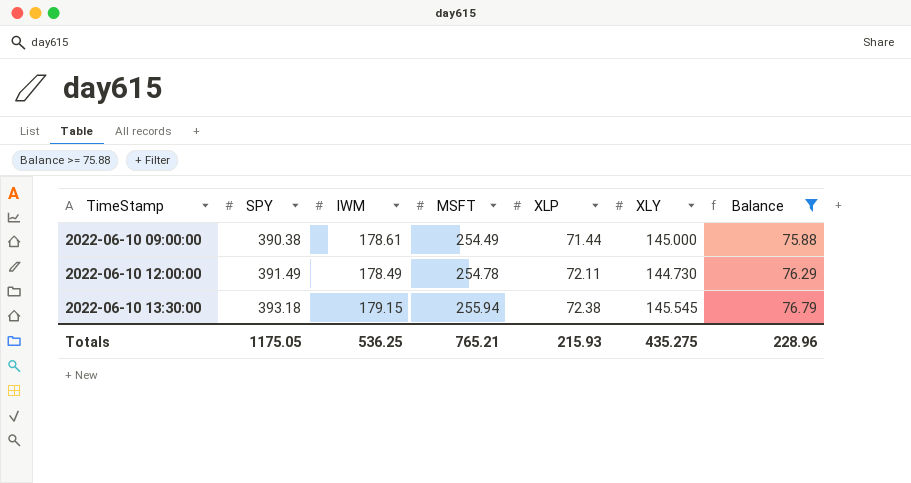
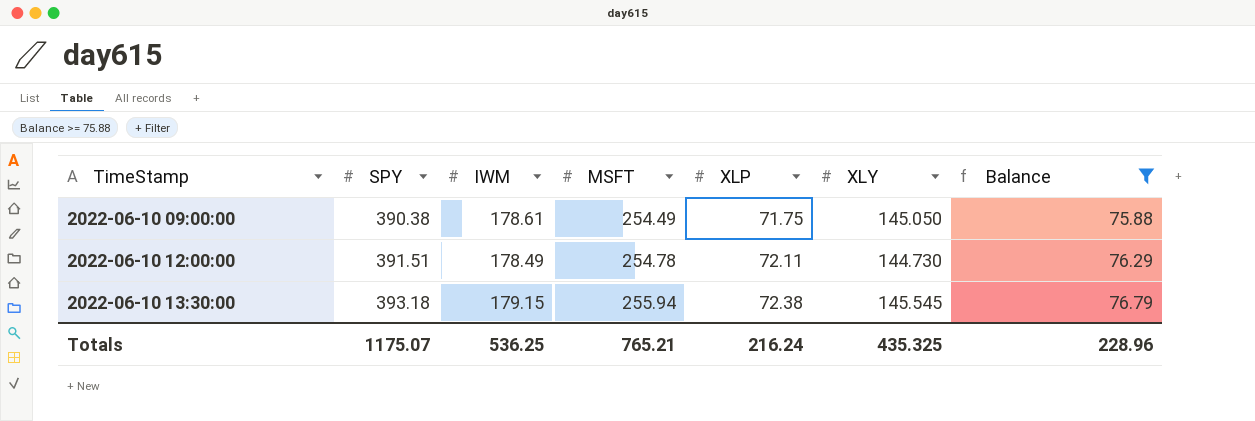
2022-06-10 09:00:00 | XLP: 71.44 -> 71.75
2022-06-10 09:00:00 | XLY: 145.000 -> 145.050
2022-06-10 12:00:00 | SPY: 391.49 -> 391.51
Totals | SPY: 1175.05 -> 1175.07
Totals | XLP: 215.93 -> 216.24
Totals | XLY: 435.275 -> 435.325

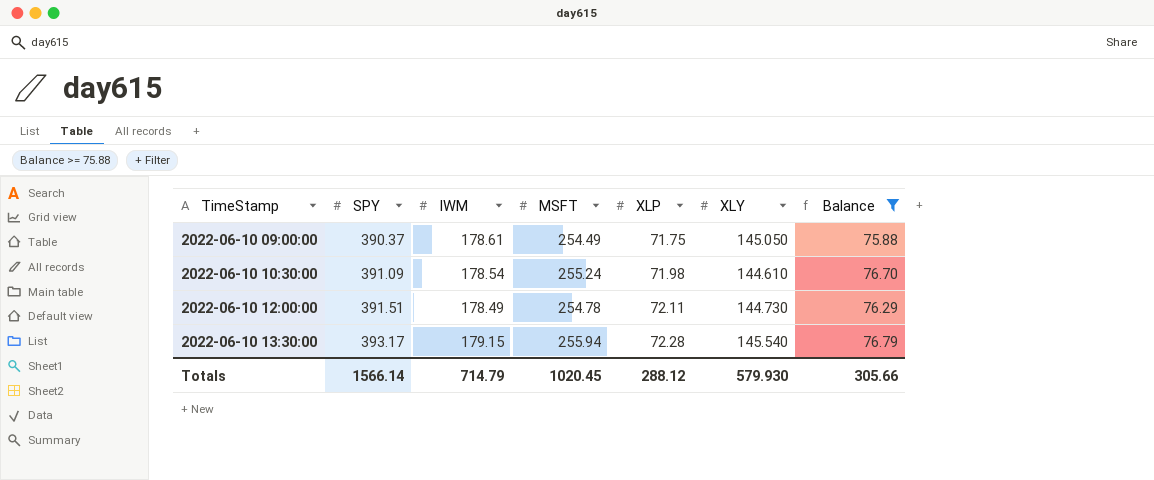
2022-06-10 09:00:00 | SPY: 390.38 -> 390.37
row 2022-06-10 10:30:00: none -> 391.09 | 178.54 | 255.24 | 71.98 | 144.610 | 76.70
2022-06-10 13:30:00 | SPY: 393.18 -> 393.17
2022-06-10 13:30:00 | XLP: 72.38 -> 72.28
2022-06-10 13:30:00 | XLY: 145.545 -> 145.540
Totals | SPY: 1175.07 -> 1566.14
Totals | IWM: 536.25 -> 714.79
Totals | MSFT: 765.21 -> 1020.45
Totals | XLP: 216.24 -> 288.12
Totals | XLY: 435.325 -> 579.930
Totals | Balance: 228.96 -> 305.66

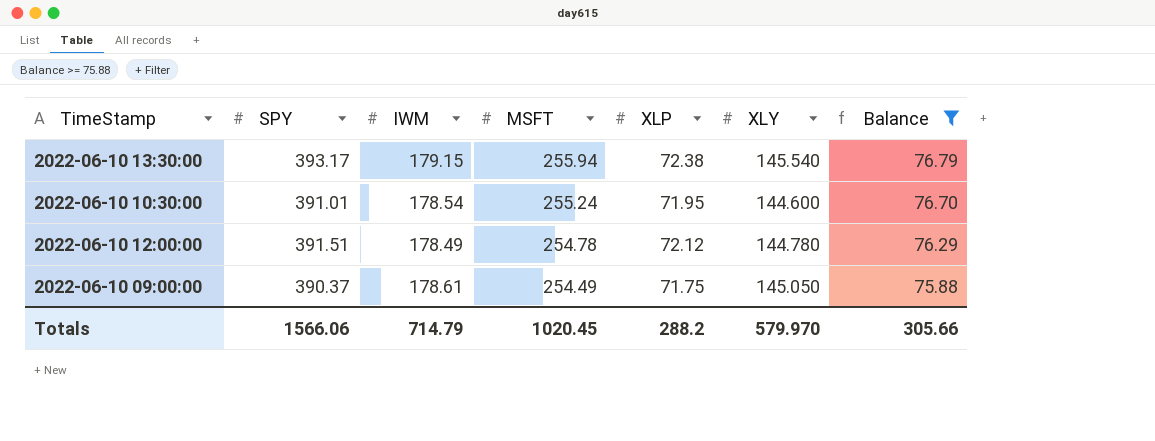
row order: TimeStamp ascending -> MSFT descending
2022-06-10 13:30:00 | XLP: 72.28 -> 72.38
2022-06-10 10:30:00 | SPY: 391.09 -> 391.01
2022-06-10 10:30:00 | XLP: 71.98 -> 71.95
2022-06-10 10:30:00 | XLY: 144.610 -> 144.600
2022-06-10 12:00:00 | XLP: 72.11 -> 72.12
2022-06-10 12:00:00 | XLY: 144.730 -> 144.780
Totals | SPY: 1566.14 -> 1566.06
Totals | XLP: 288.12 -> 288.2
Totals | XLY: 579.930 -> 579.970

